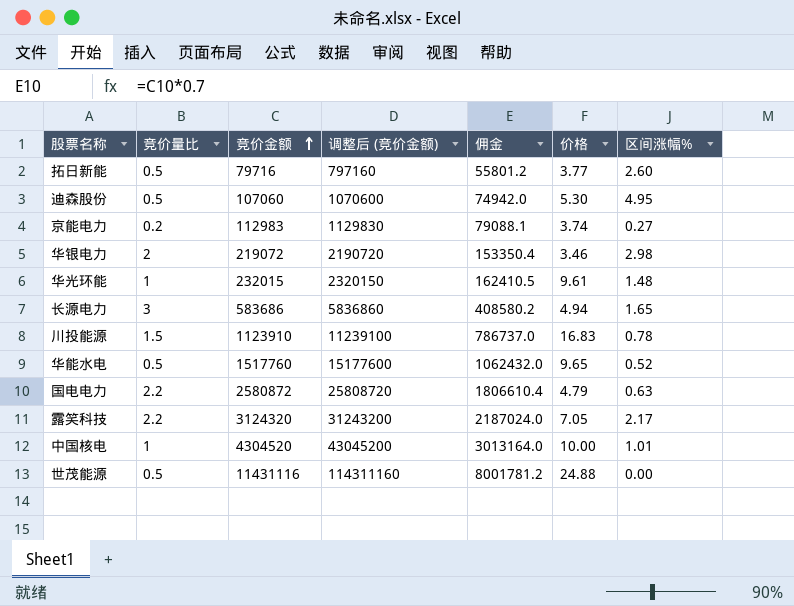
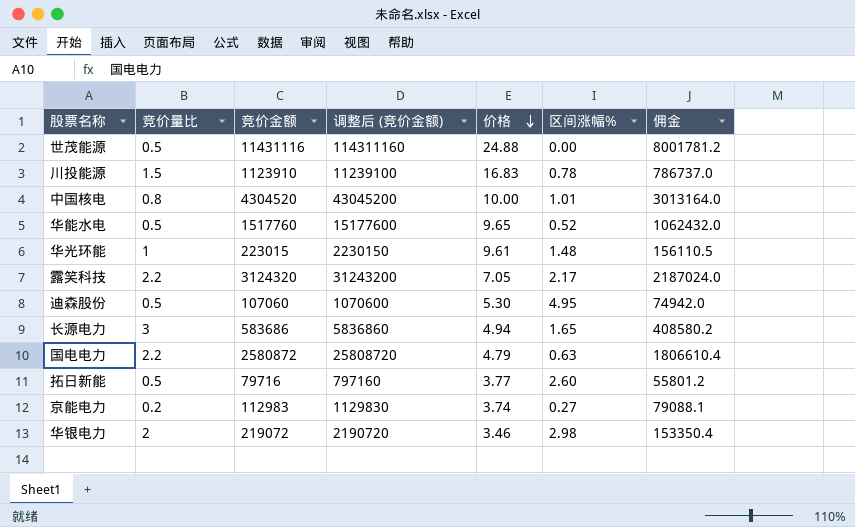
row order: 竞价金额 ascending -> 价格 descending
column 佣金 | position: 5 -> 7
中国核电 | 竞价量比: 1 -> 0.8
华光环能 | 竞价金额: 232015 -> 223015
华光环能 | 调整后 (竞价金额): 2320150 -> 2230150
华光环能 | 佣金: 162410.5 -> 156110.5

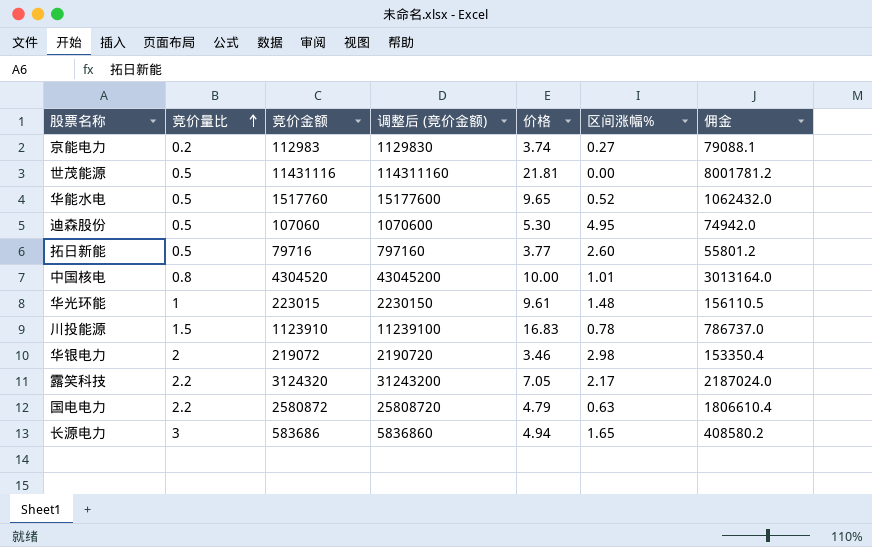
row order: 价格 descending -> 竞价量比 ascending
世茂能源 | 价格: 24.88 -> 21.81

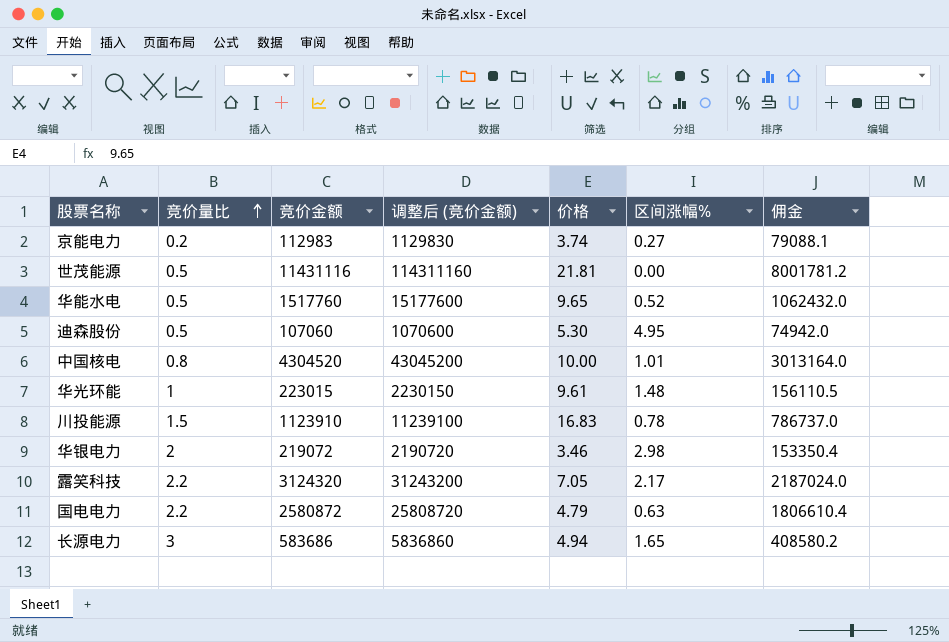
row 拓日新能: 0.5 | 79716 | 797160 | 3.77 | 2.60 | 55801.2 -> none

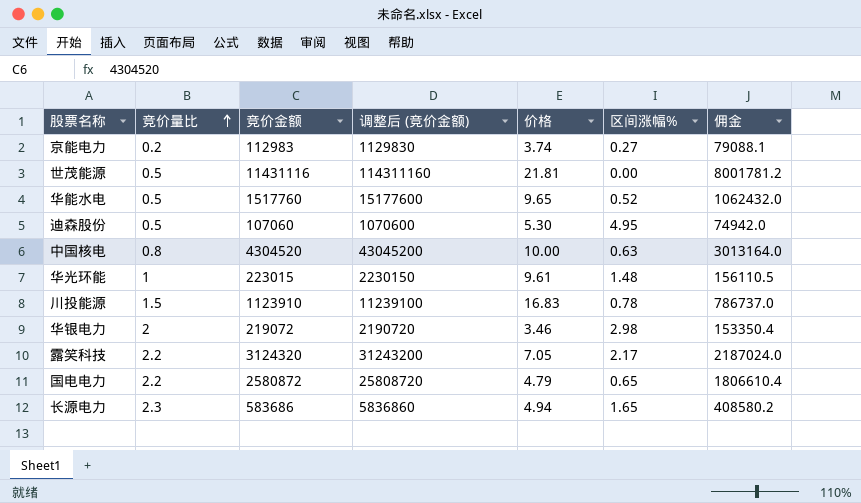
中国核电 | 区间涨幅%: 1.01 -> 0.63
国电电力 | 区间涨幅%: 0.63 -> 0.65
长源电力 | 竞价量比: 3 -> 2.3

